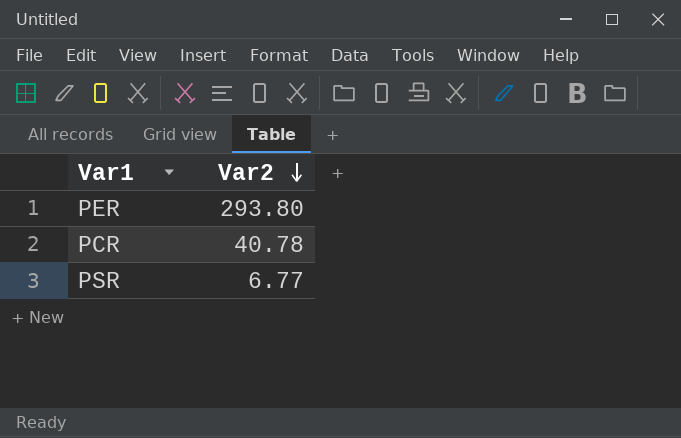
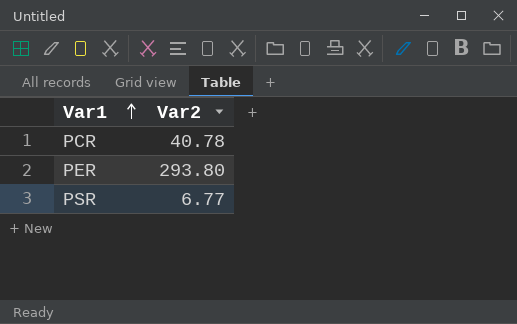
row order: Var2 descending -> Var1 ascending

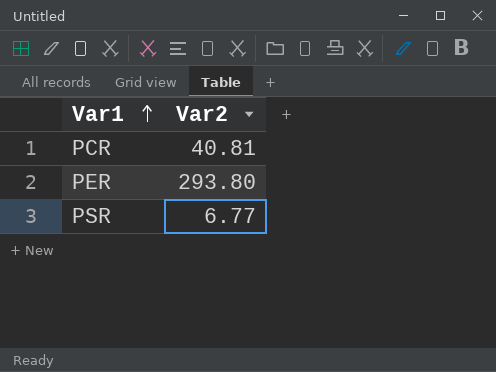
PCR | Var2: 40.78 -> 40.81

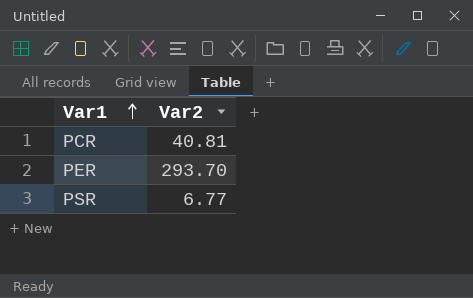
PER | Var2: 293.80 -> 293.70

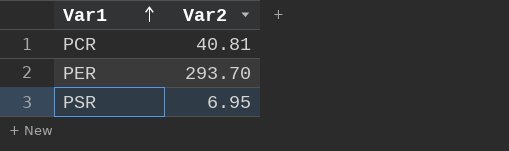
PSR | Var2: 6.77 -> 6.95

